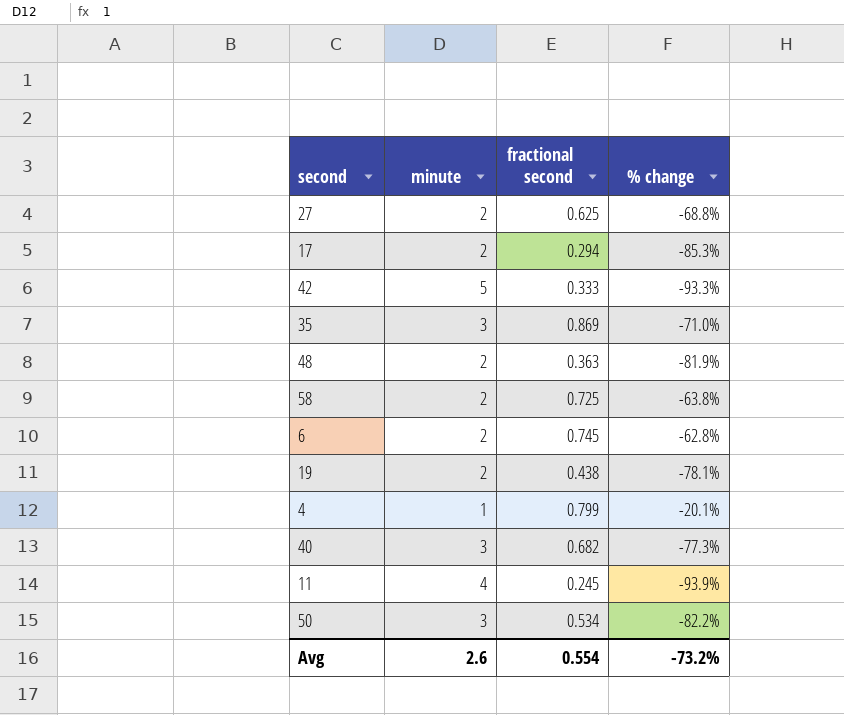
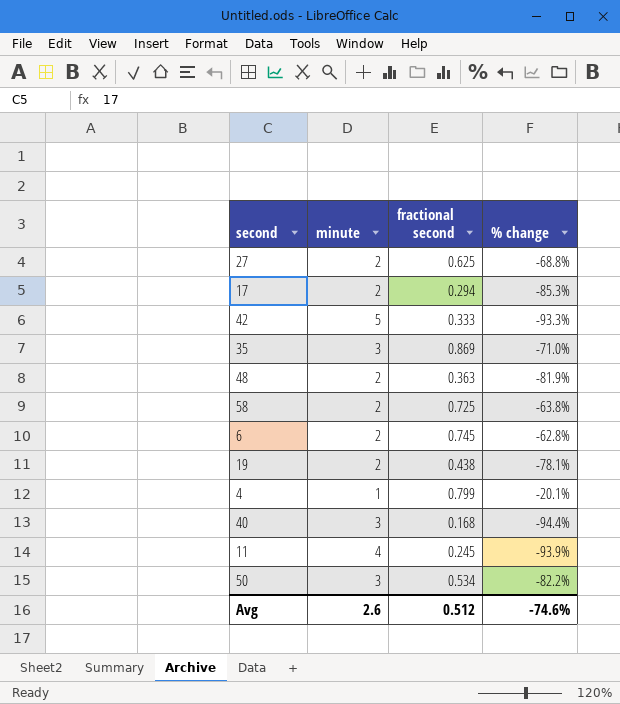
40 | fractional second: 0.682 -> 0.168
40 | % change: -77.3% -> -94.4%
Avg | fractional second: 0.554 -> 0.512
Avg | % change: -73.2% -> -74.6%

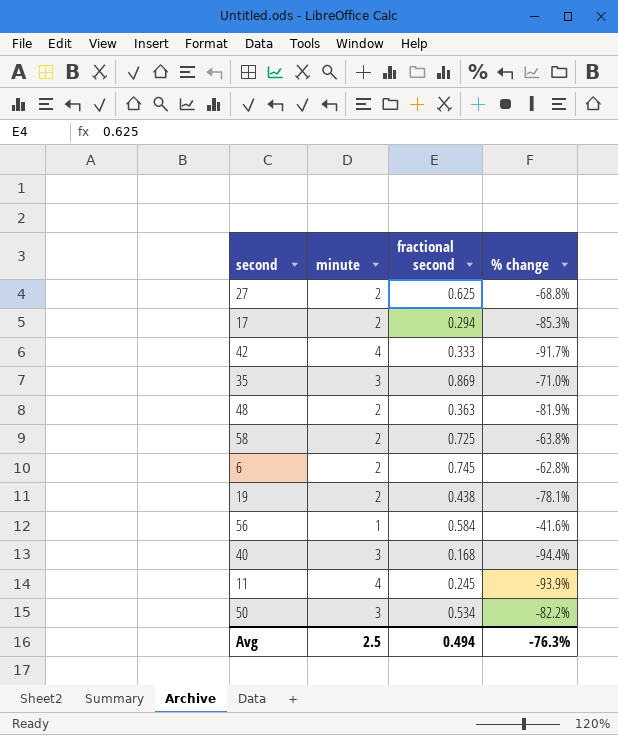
row 4: 1 | 0.799 | -20.1% -> none
42 | minute: 5 -> 4
42 | % change: -93.3% -> -91.7%
row 56: none -> 1 | 0.584 | -41.6%
Avg | minute: 2.6 -> 2.5
Avg | fractional second: 0.512 -> 0.494
Avg | % change: -74.6% -> -76.3%

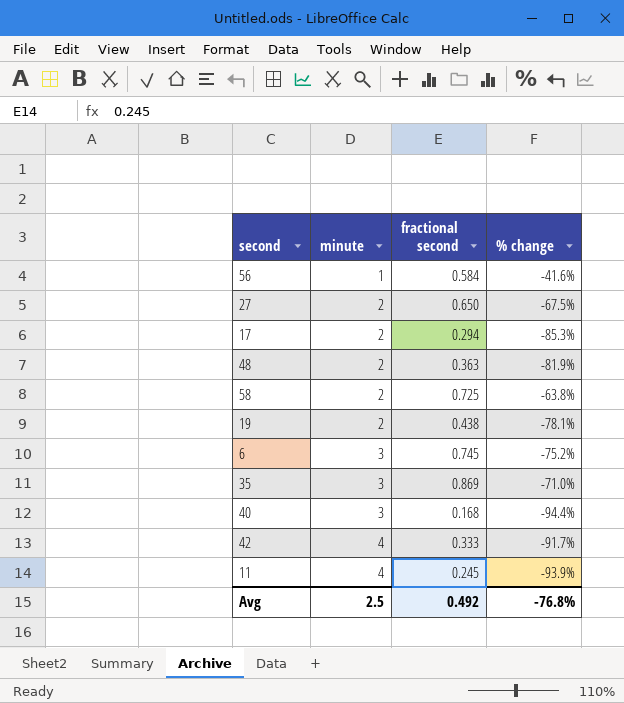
row order: none -> minute ascending
row 50: 3 | 0.534 | -82.2% -> none
27 | fractional second: 0.625 -> 0.650
27 | % change: -68.8% -> -67.5%
6 | minute: 2 -> 3
6 | % change: -62.8% -> -75.2%
Avg | fractional second: 0.494 -> 0.492
Avg | % change: -76.3% -> -76.8%

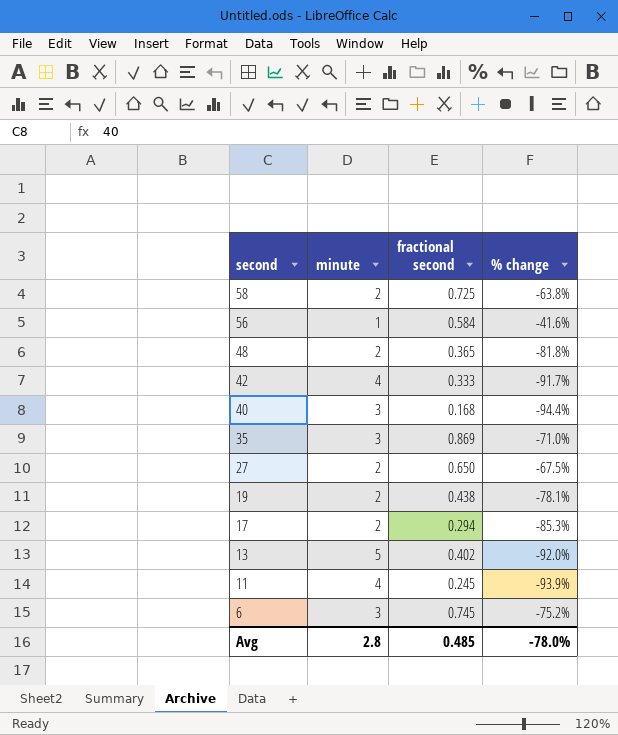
row order: minute ascending -> second descending
48 | fractional second: 0.363 -> 0.365
48 | % change: -81.9% -> -81.8%
row 13: none -> 5 | 0.402 | -92.0%
Avg | minute: 2.5 -> 2.8
Avg | fractional second: 0.492 -> 0.485
Avg | % change: -76.8% -> -78.0%

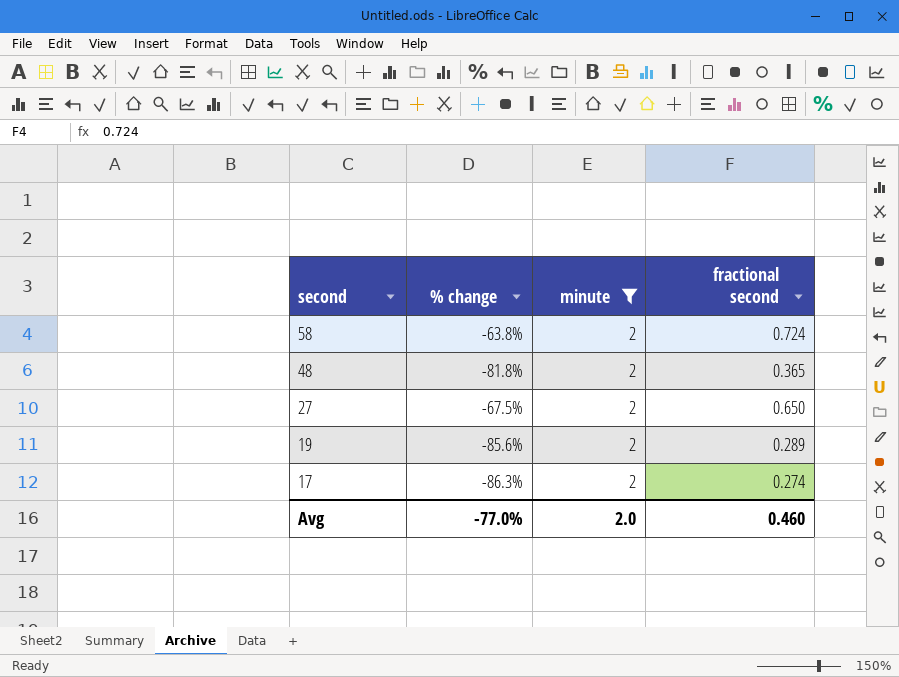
filter: none -> minute = 2
column % change | position: 4 -> 2
58 | fractional second: 0.725 -> 0.724
19 | % change: -78.1% -> -85.6%
19 | fractional second: 0.438 -> 0.289
17 | % change: -85.3% -> -86.3%
17 | fractional second: 0.294 -> 0.274
Avg | % change: -78.0% -> -77.0%
Avg | minute: 2.8 -> 2.0
Avg | fractional second: 0.485 -> 0.460

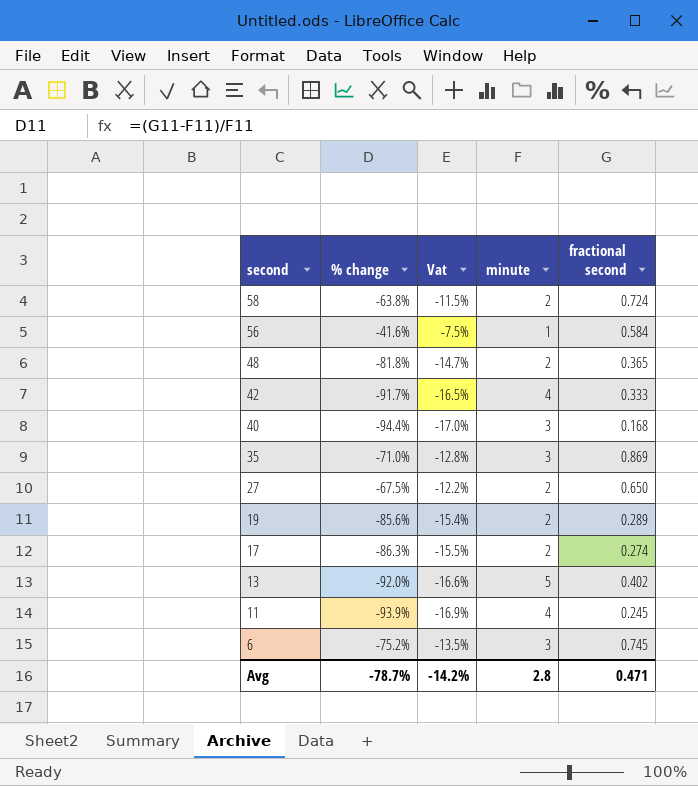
filter: minute = 2 -> none
column Vat | formula: none -> [% change] * 0.18
Avg | % change: -77.0% -> -78.7%
Avg | minute: 2.0 -> 2.8
Avg | fractional second: 0.460 -> 0.471

